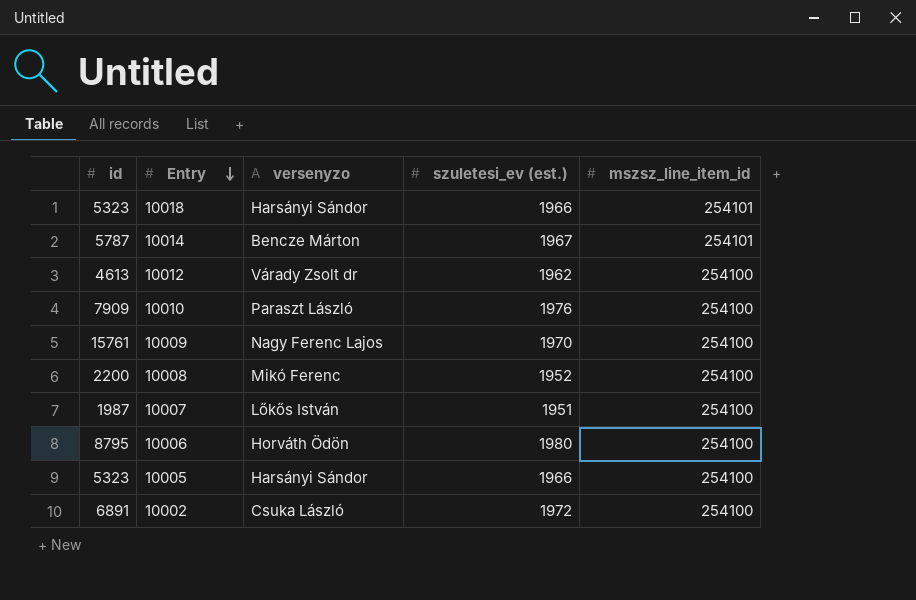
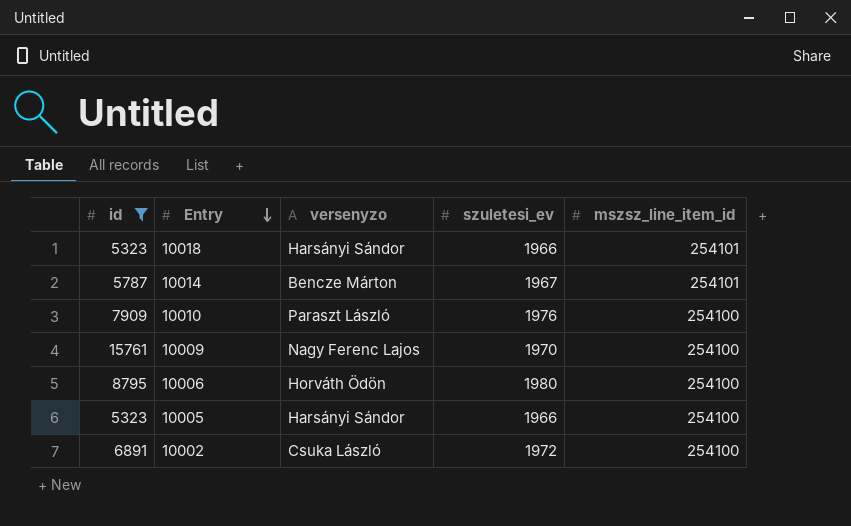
filter: none -> id >= 5323
column name: szuletesi_ev (est.) -> szuletesi_ev

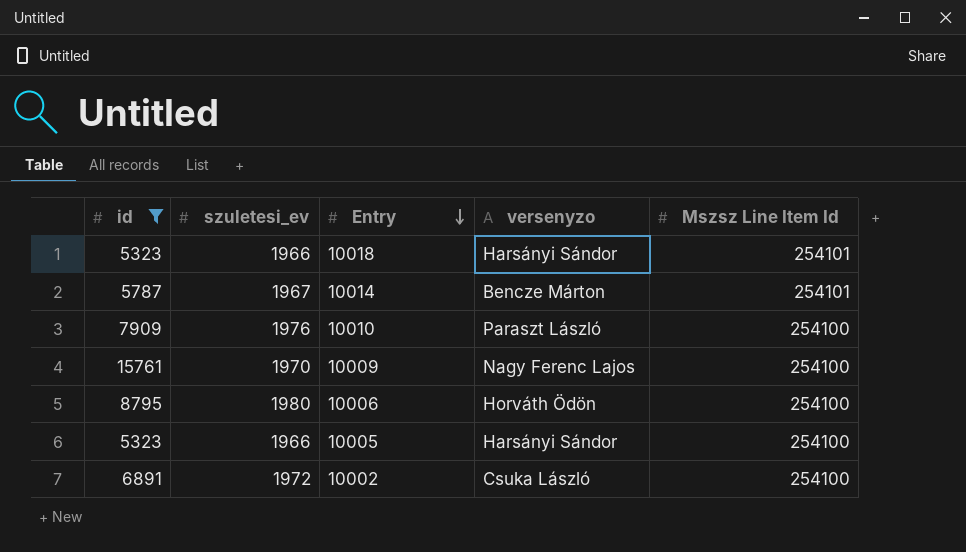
column szuletesi_ev | position: 4 -> 2
column name: mszsz_line_item_id -> Mszsz Line Item Id

